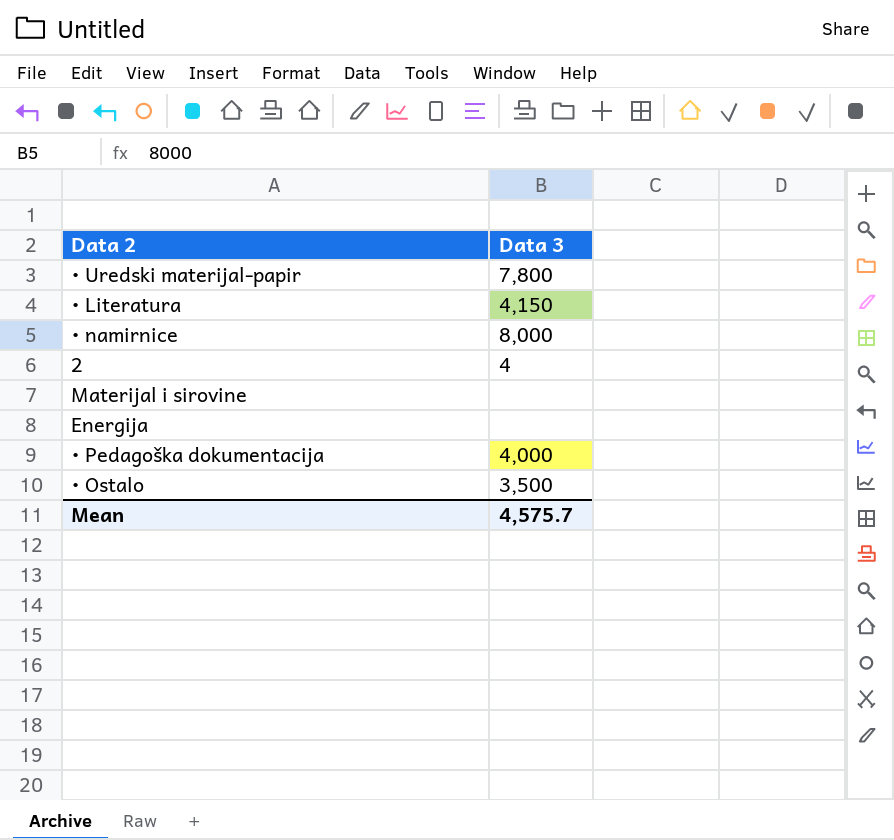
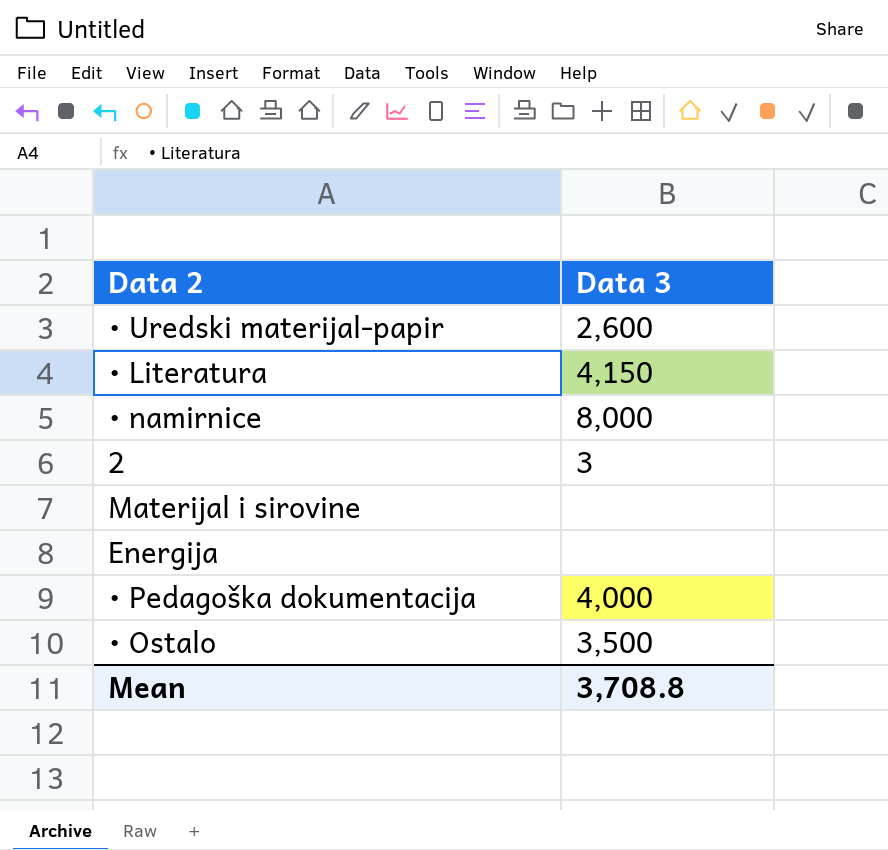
• Uredski materijal-papir | Data 3: 7,800 -> 2,600
2 | Data 3: 4 -> 3
Mean | Data 3: 4,575.7 -> 3,708.8

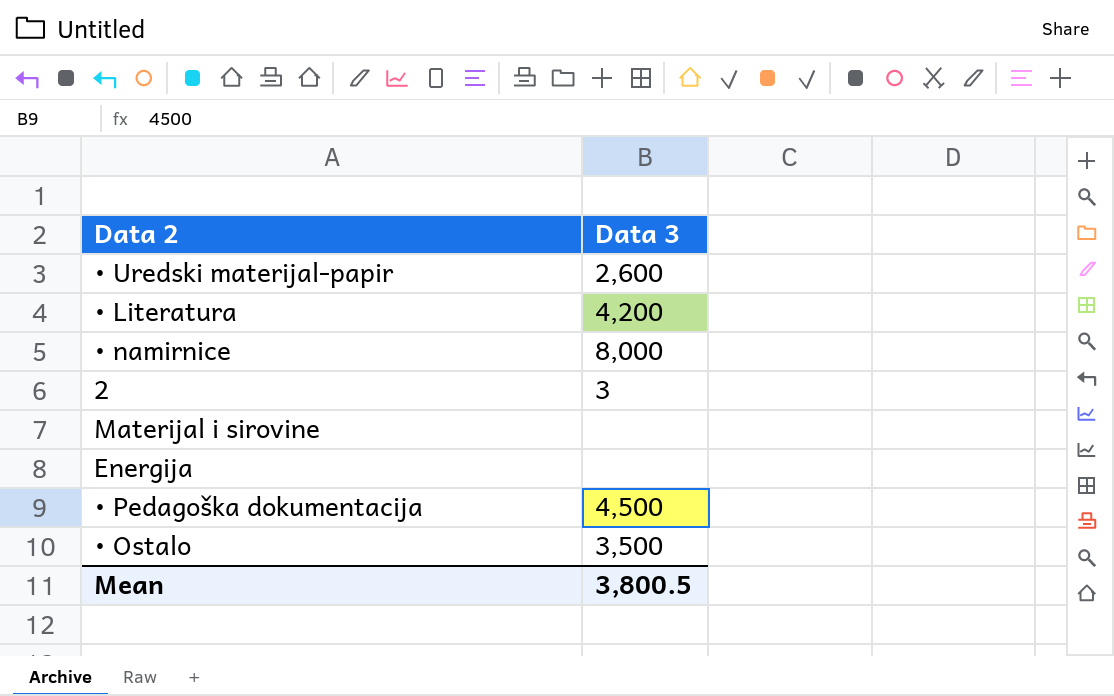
• Literatura | Data 3: 4,150 -> 4,200
• Pedagoška dokumentacija | Data 3: 4,000 -> 4,500
Mean | Data 3: 3,708.8 -> 3,800.5

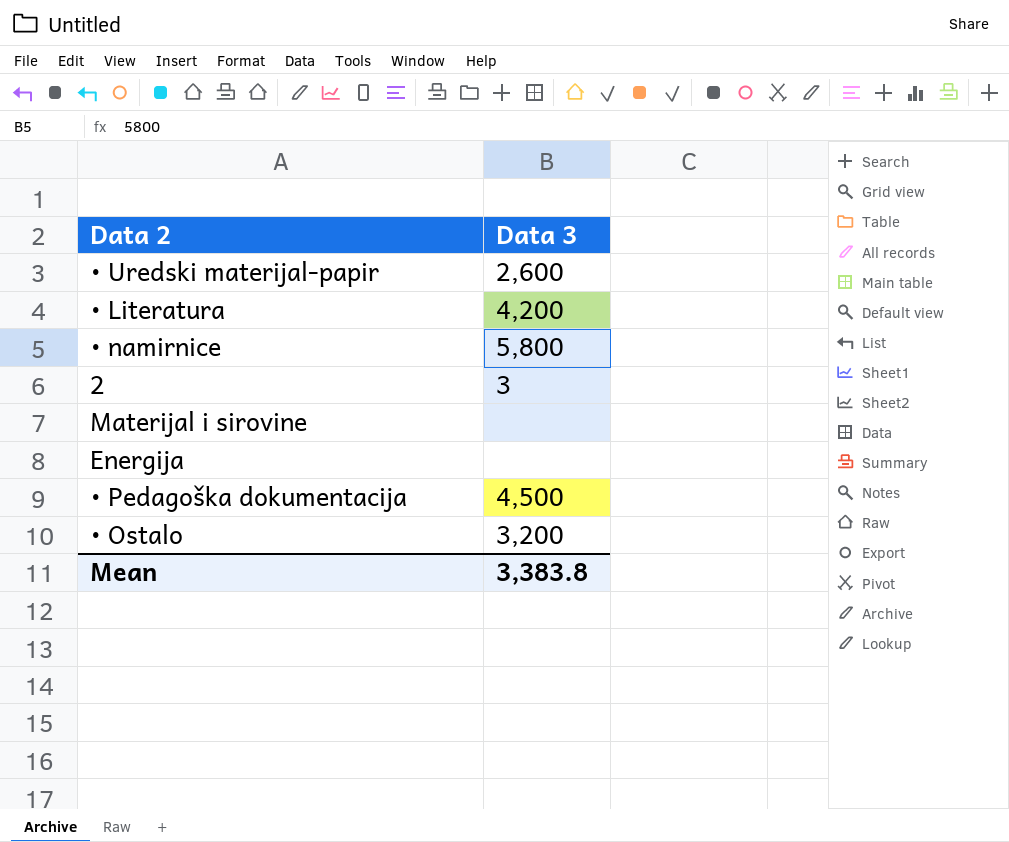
• namirnice | Data 3: 8,000 -> 5,800
• Ostalo | Data 3: 3,500 -> 3,200
Mean | Data 3: 3,800.5 -> 3,383.8

